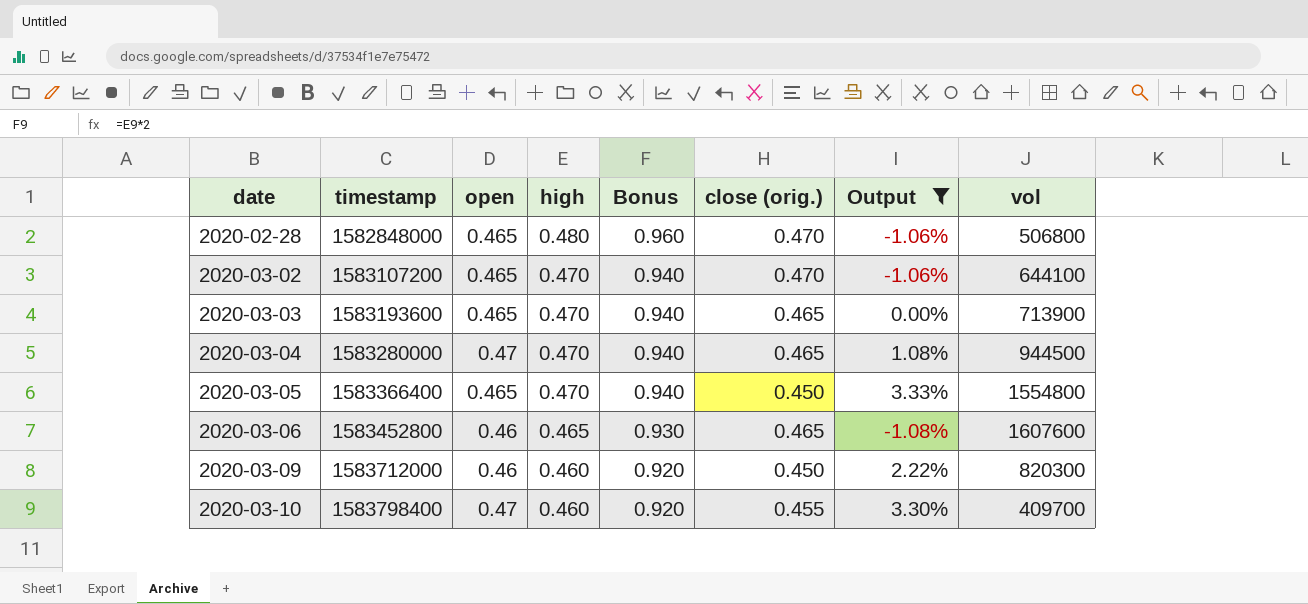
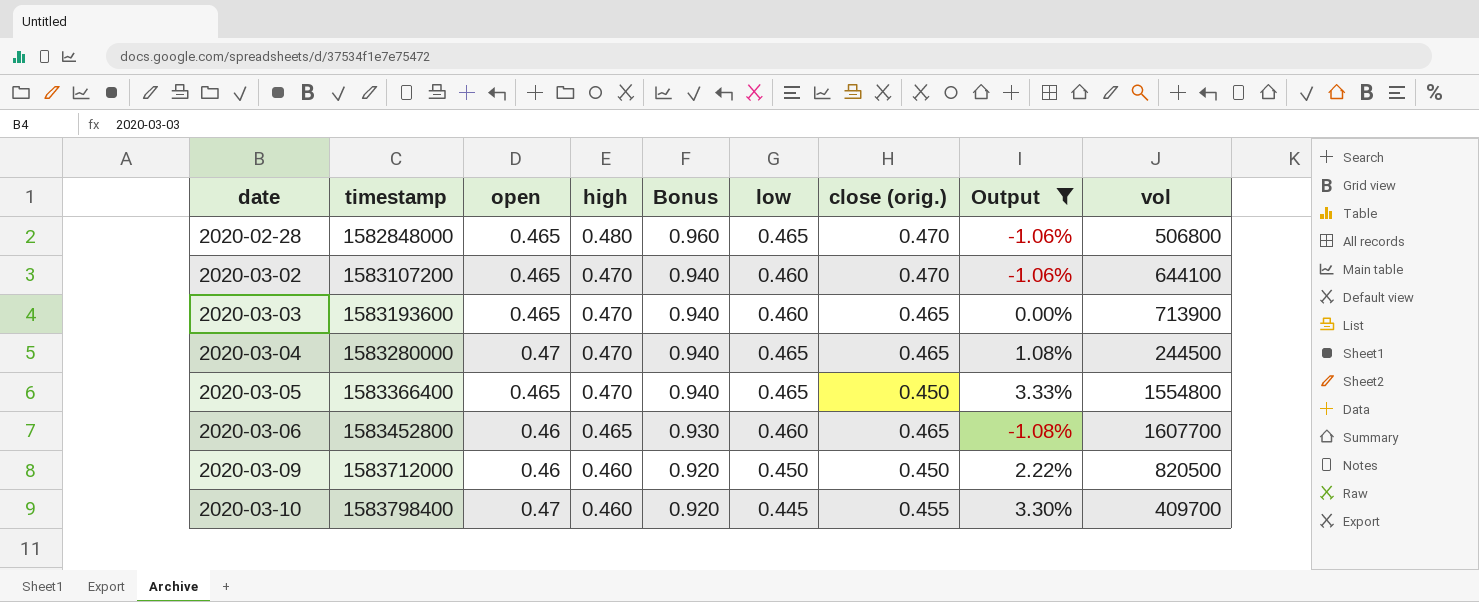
column low | position: none -> 6
2020-03-04 | vol: 944500 -> 244500
2020-03-06 | vol: 1607600 -> 1607700
2020-03-09 | vol: 820300 -> 820500

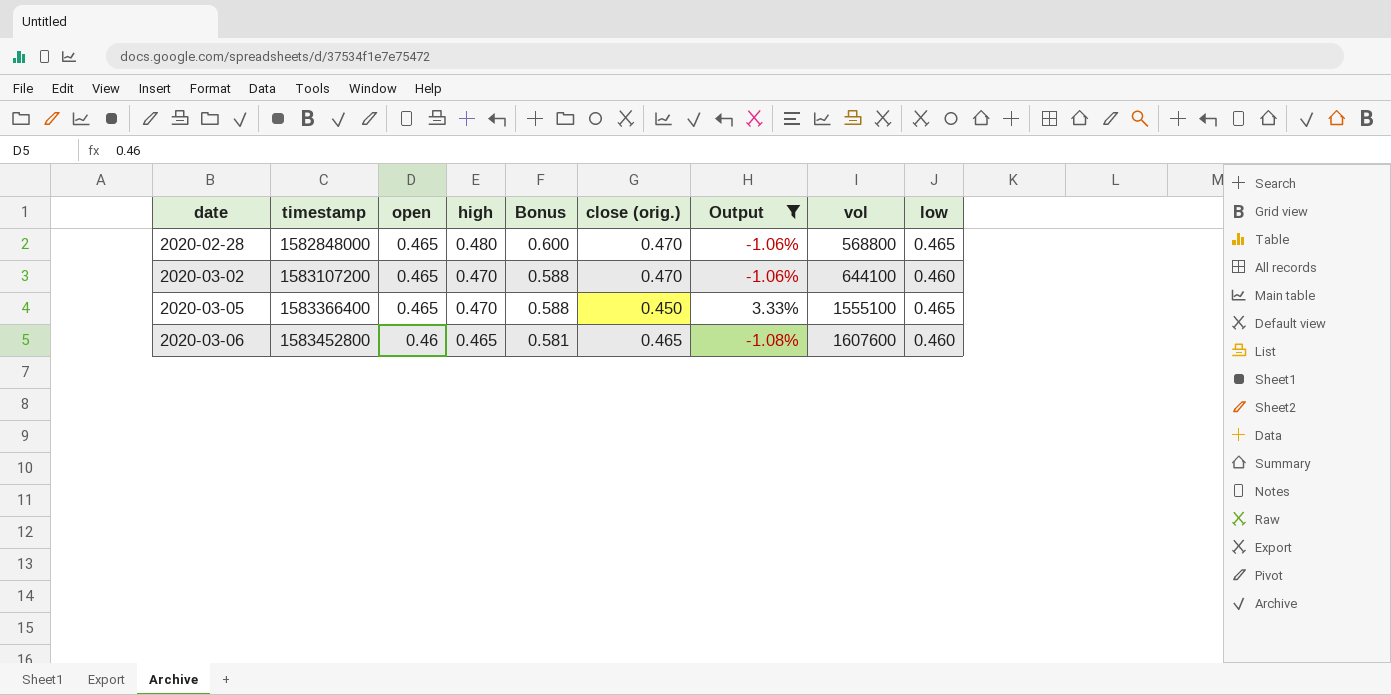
column Bonus | formula: [high] * 2 -> [high] * 1.25
column low | position: 6 -> 9
row 2020-03-03: 1583193600 | 0.465 | 0.470 | 0.940 | 0.460 | 0.465 | 0.00% | 713900 -> none
row 2020-03-04: 1583280000 | 0.47 | 0.470 | 0.940 | 0.465 | 0.465 | 1.08% | 244500 -> none
row 2020-03-09: 1583712000 | 0.46 | 0.460 | 0.920 | 0.450 | 0.450 | 2.22% | 820500 -> none
row 2020-03-10: 1583798400 | 0.47 | 0.460 | 0.920 | 0.445 | 0.455 | 3.30% | 409700 -> none
2020-02-28 | vol: 506800 -> 568800
2020-03-05 | vol: 1554800 -> 1555100
2020-03-06 | vol: 1607700 -> 1607600

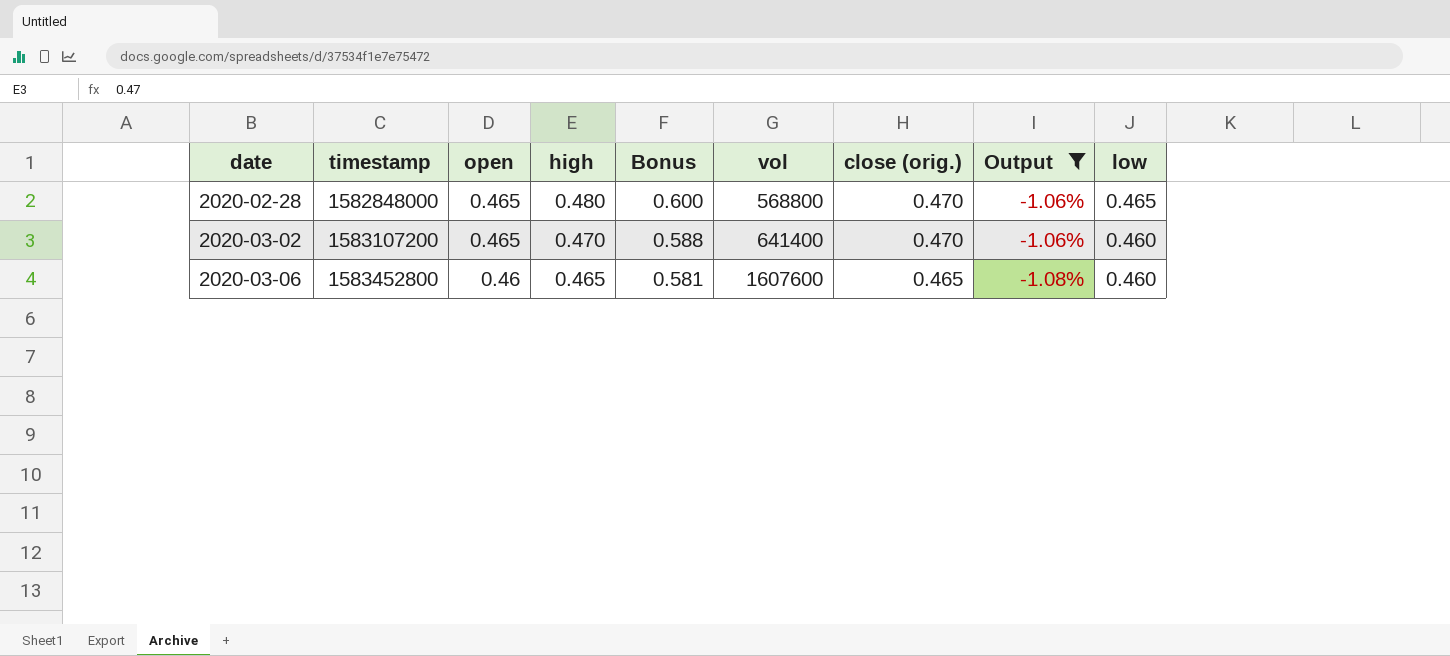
column vol | position: 8 -> 6
row 2020-03-05: 1583366400 | 0.465 | 0.470 | 0.588 | 0.450 | 3.33% | 1555100 | 0.465 -> none
2020-03-02 | vol: 644100 -> 641400

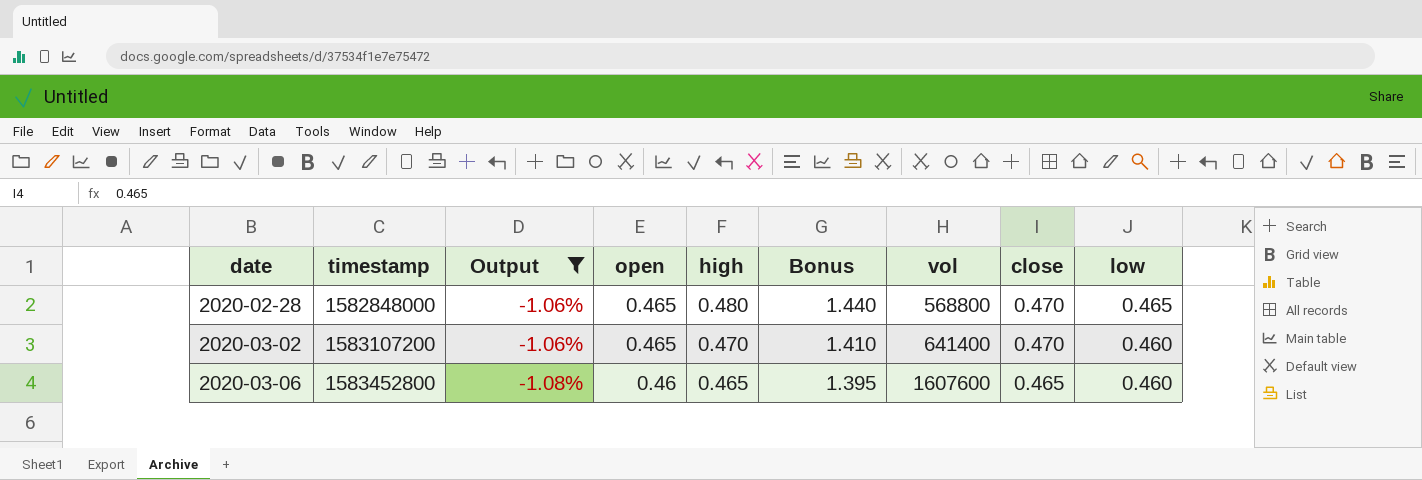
column Output | position: 8 -> 3
column Bonus | formula: [high] * 1.25 -> [high] * 3
column name: close (orig.) -> close

